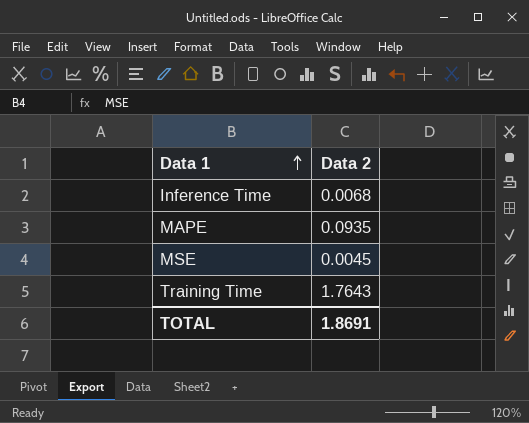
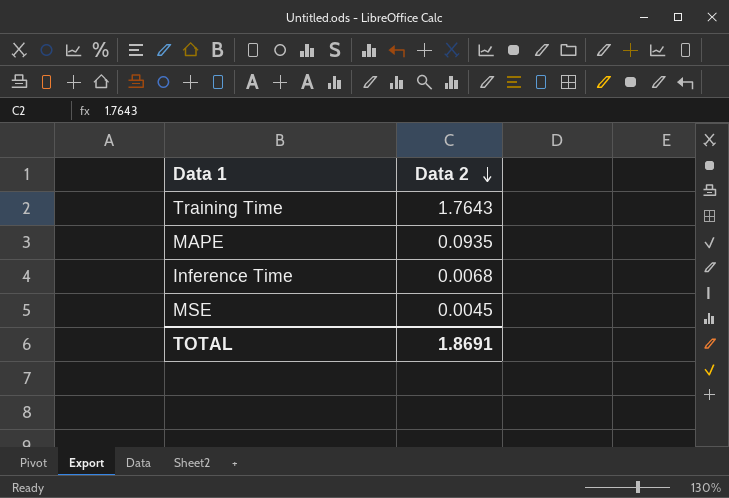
row order: Data 1 ascending -> Data 2 descending

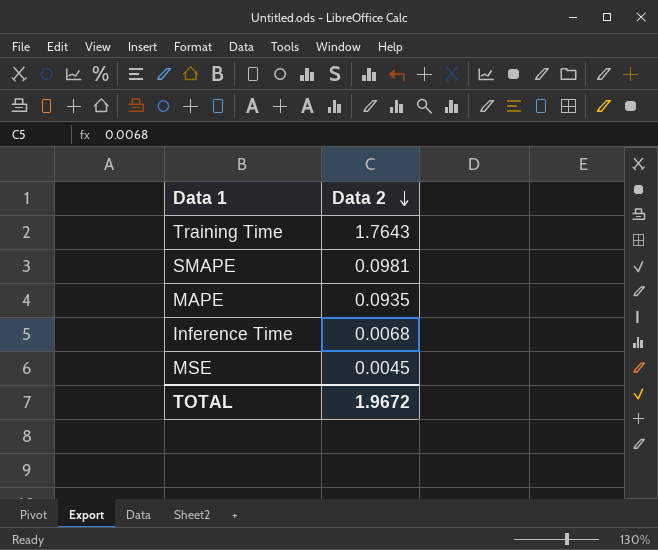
row SMAPE: none -> 0.0981
TOTAL | Data 2: 1.8691 -> 1.9672

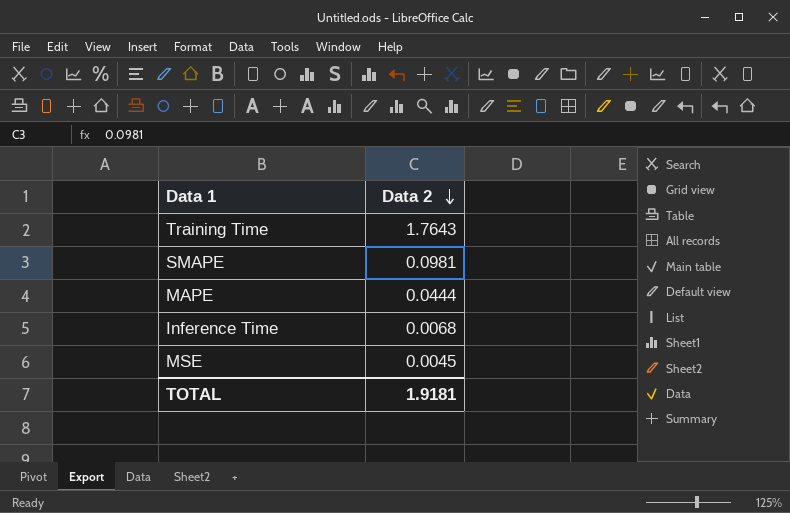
MAPE | Data 2: 0.0935 -> 0.0444
TOTAL | Data 2: 1.9672 -> 1.9181

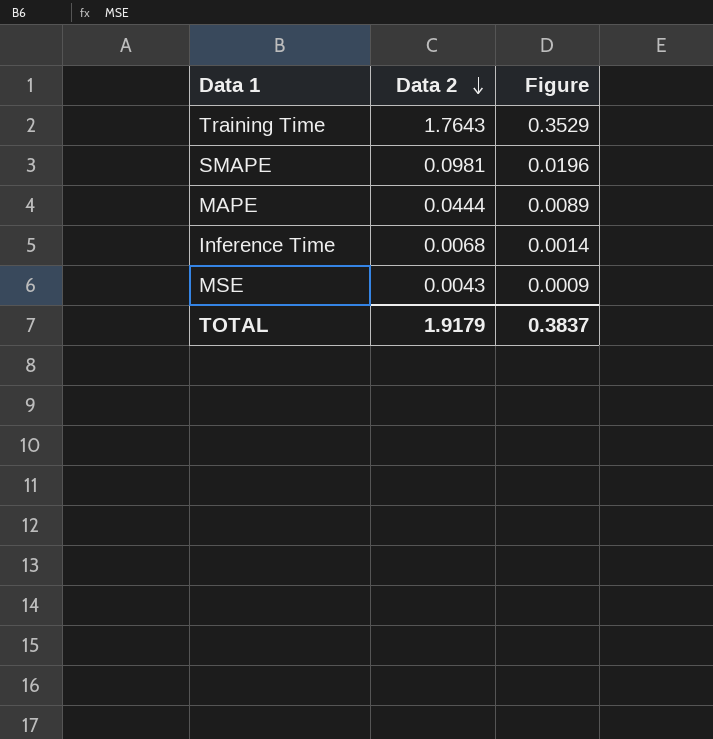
column Figure | formula: none -> [Data 2] * 0.2
MSE | Data 2: 0.0045 -> 0.0043
TOTAL | Data 2: 1.9181 -> 1.9179

